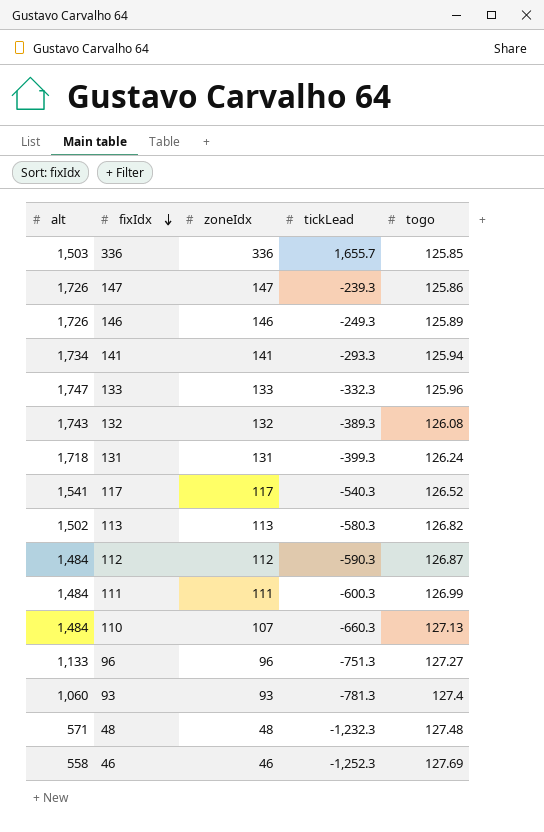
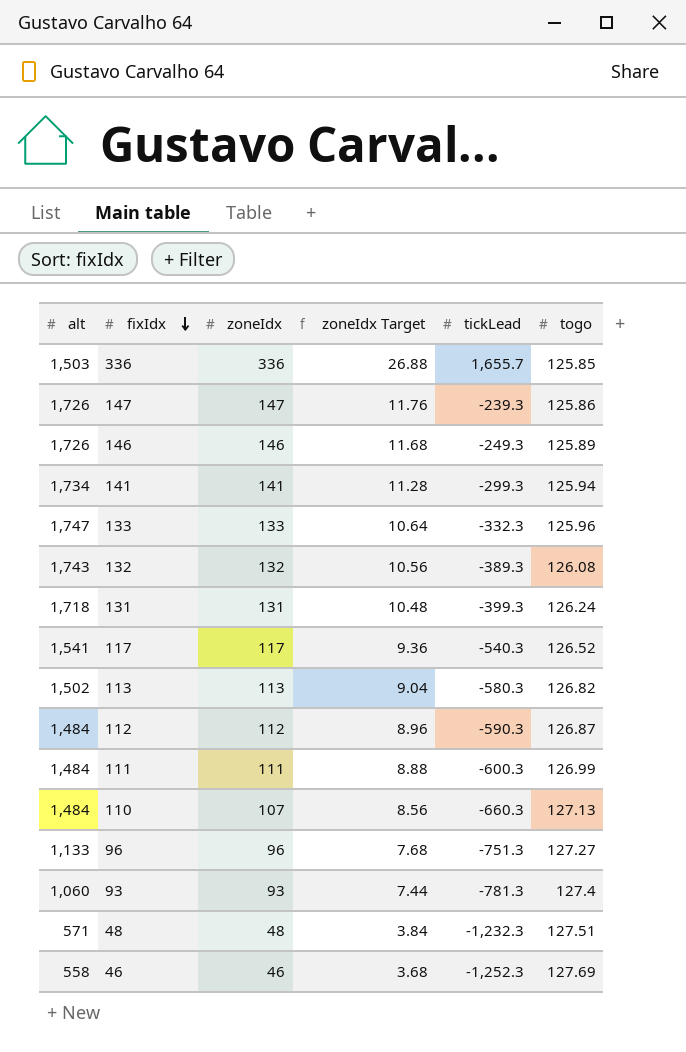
column zoneIdx Target | formula: none -> [zoneIdx] * 0.08
141 | tickLead: -293.3 -> -299.3
48 | togo: 127.48 -> 127.51

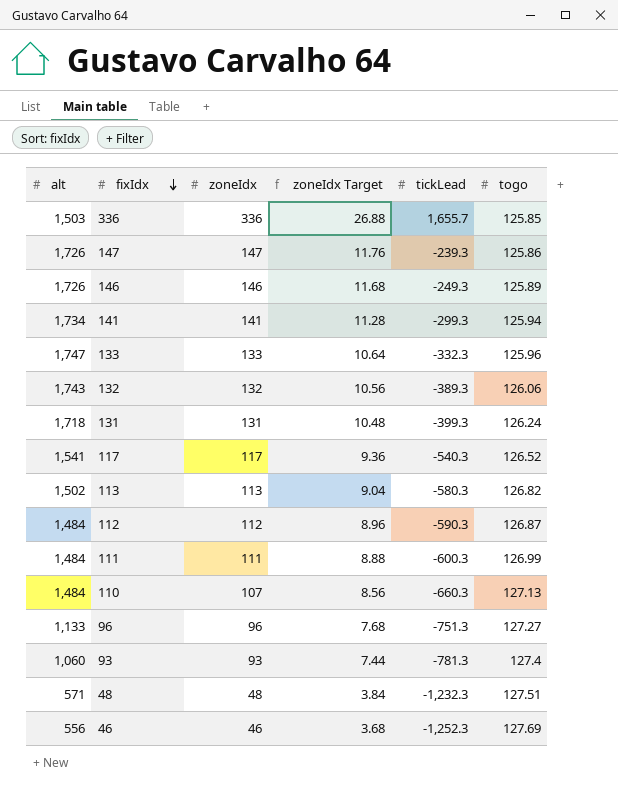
132 | togo: 126.08 -> 126.06
46 | alt: 558 -> 556

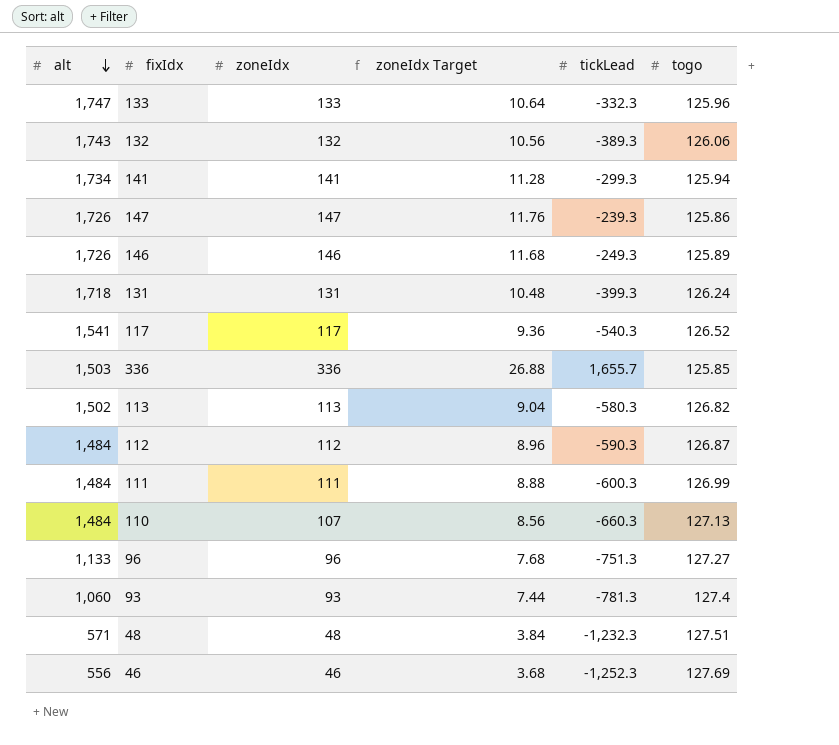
row order: fixIdx descending -> alt descending

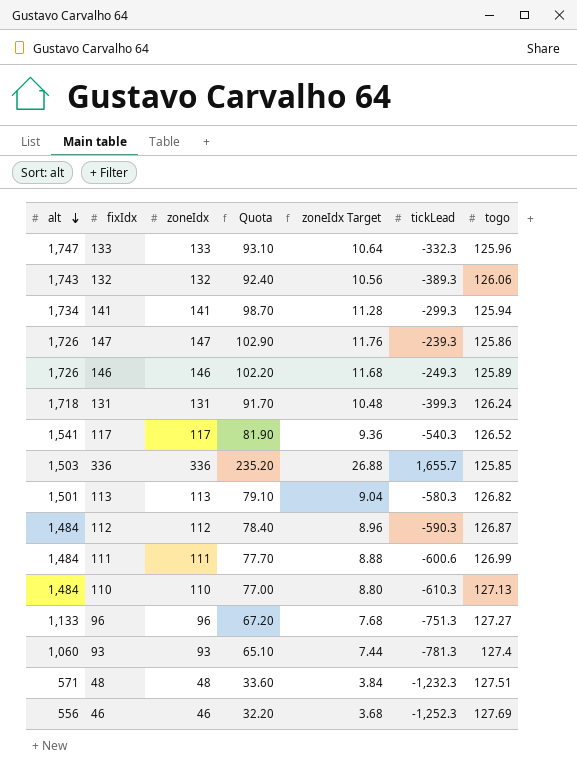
column Quota | formula: none -> [zoneIdx] * 0.7
113 | alt: 1,502 -> 1,501
111 | tickLead: -600.3 -> -600.6
110 | zoneIdx: 107 -> 110
110 | zoneIdx Target: 8.56 -> 8.80
110 | tickLead: -660.3 -> -610.3

